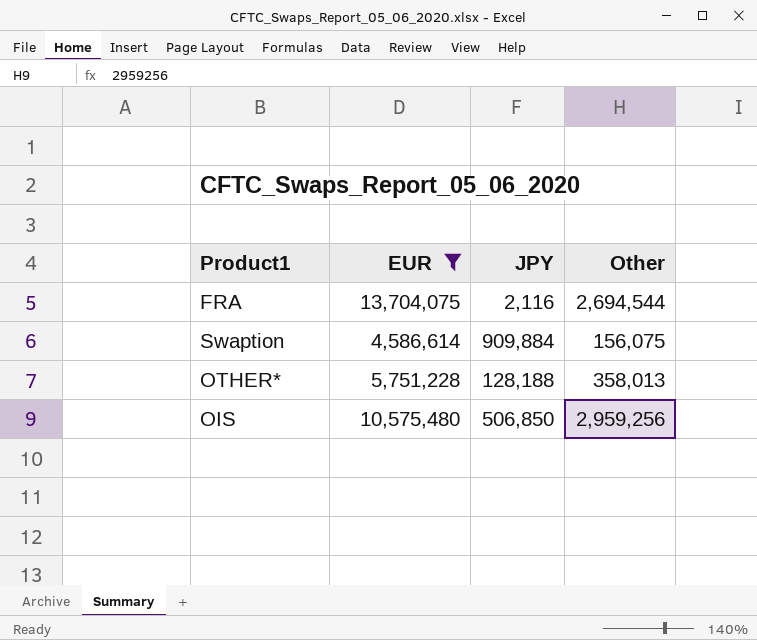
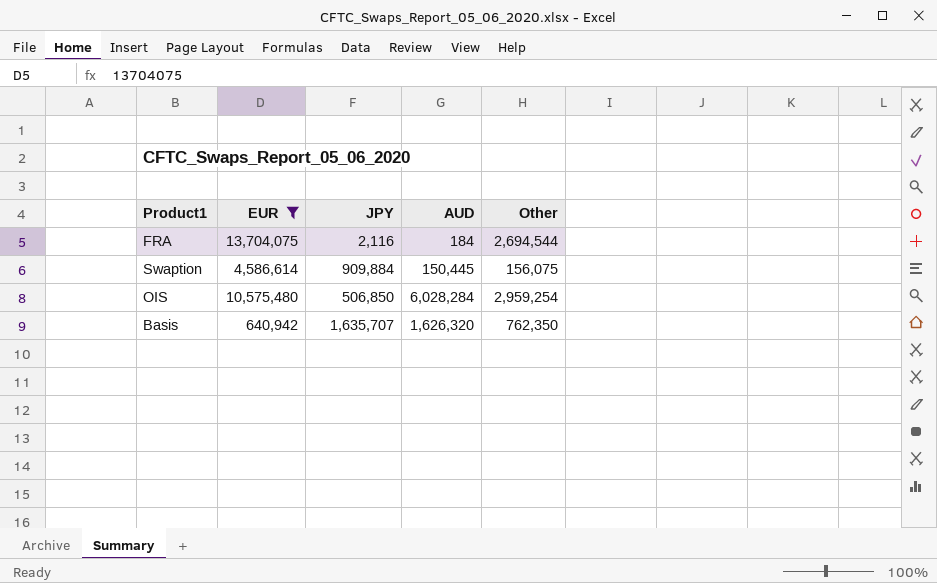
column AUD | position: none -> 4
row OTHER*: 5,751,228 | 128,188 | 358,013 -> none
OIS | Other: 2,959,256 -> 2,959,254
row Basis: none -> 640,942 | 1,635,707 | 1,626,320 | 762,350

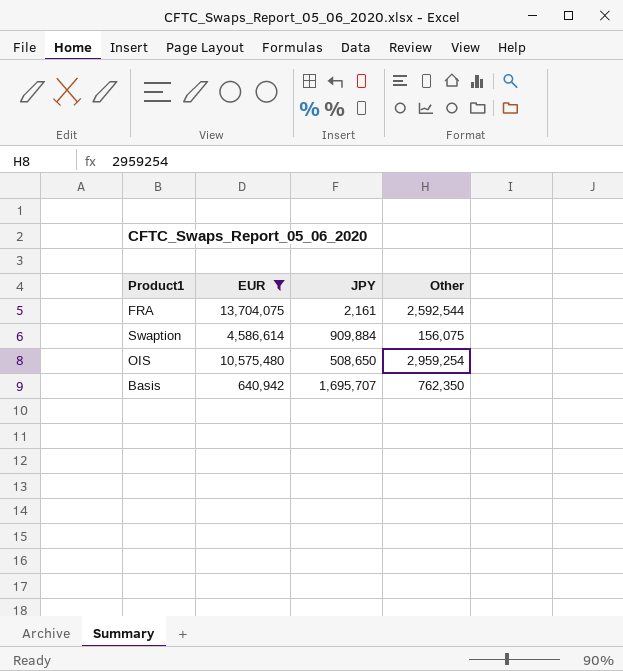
column AUD | position: 4 -> none
FRA | JPY: 2,116 -> 2,161
FRA | Other: 2,694,544 -> 2,592,544
OIS | JPY: 506,850 -> 508,650
Basis | JPY: 1,635,707 -> 1,695,707

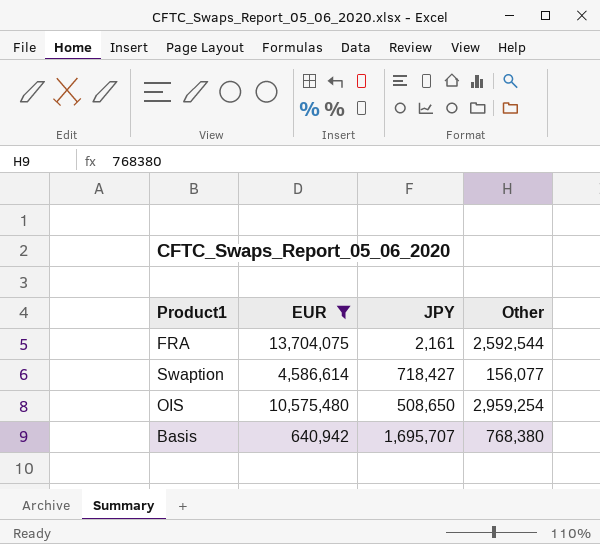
Swaption | JPY: 909,884 -> 718,427
Swaption | Other: 156,075 -> 156,077
Basis | Other: 762,350 -> 768,380

